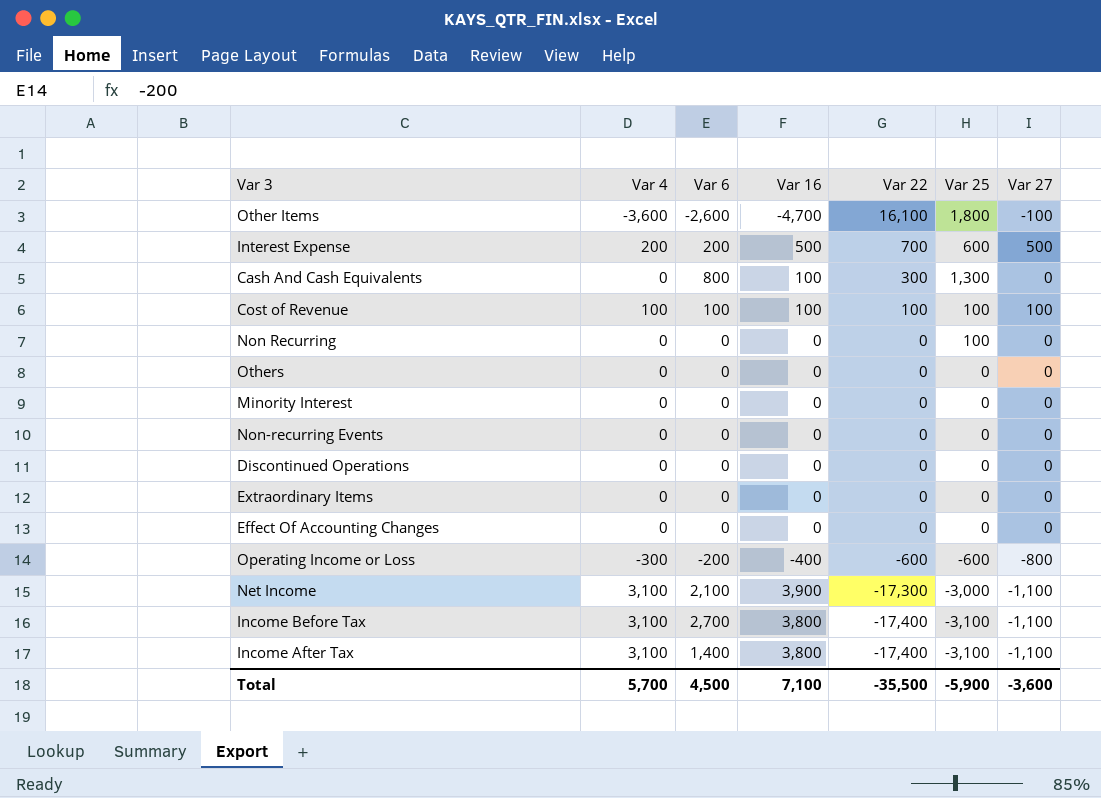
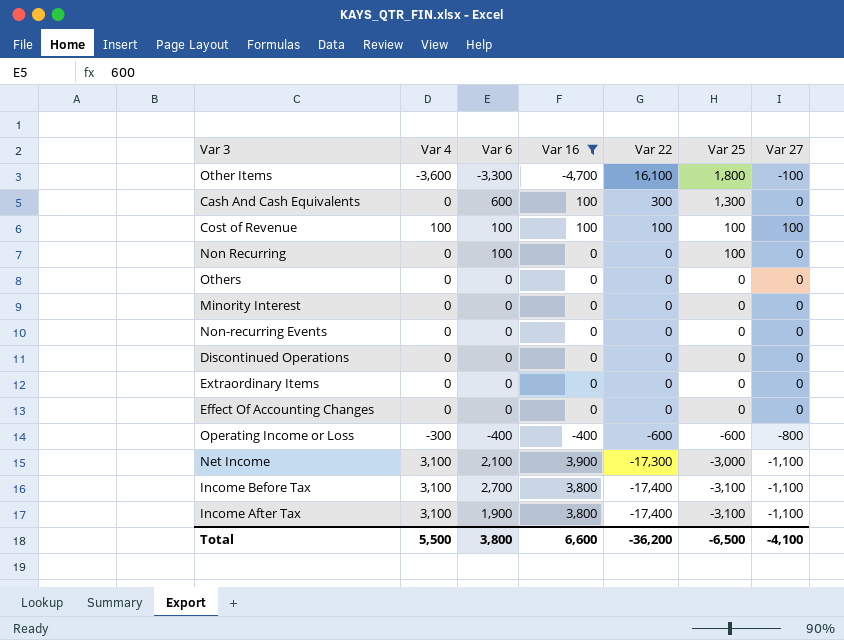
filter: none -> Var 16 != 500
Other Items | Var 6: -2,600 -> -3,300
Cash And Cash Equivalents | Var 6: 800 -> 600
Non Recurring | Var 6: 0 -> 100
Operating Income or Loss | Var 6: -200 -> -400
Income After Tax | Var 6: 1,400 -> 1,900
Total | Var 4: 5,700 -> 5,500
Total | Var 6: 4,500 -> 3,800
Total | Var 16: 7,100 -> 6,600
Total | Var 22: -35,500 -> -36,200
Total | Var 25: -5,900 -> -6,500
Total | Var 27: -3,600 -> -4,100

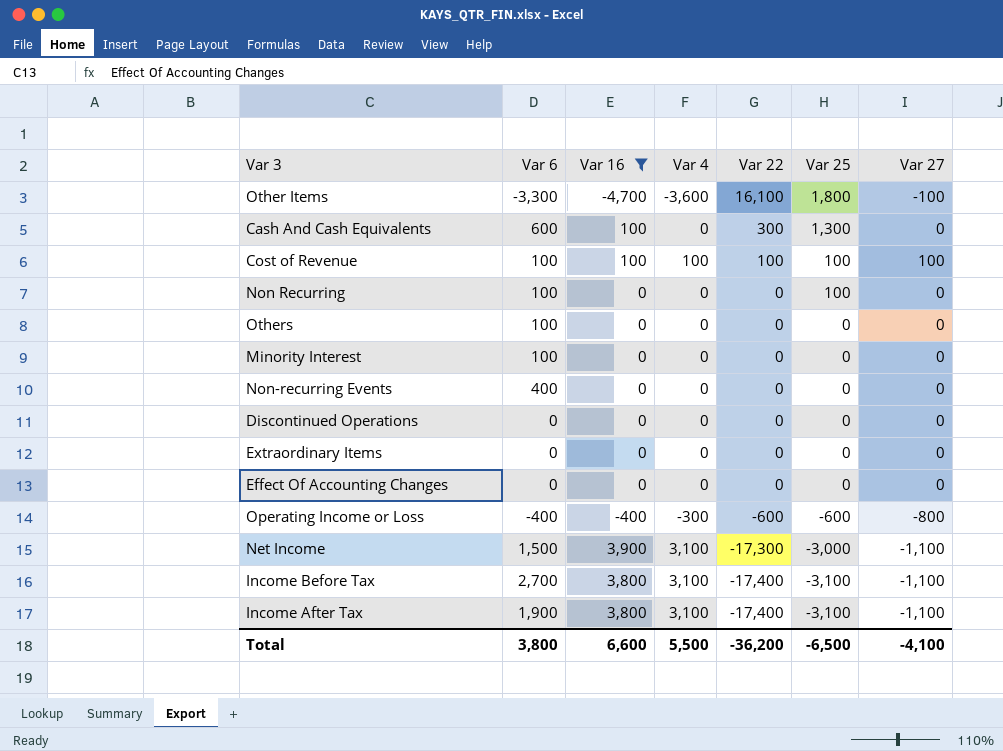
column Var 4 | position: 2 -> 4
Others | Var 6: 0 -> 100
Minority Interest | Var 6: 0 -> 100
Non-recurring Events | Var 6: 0 -> 400
Net Income | Var 6: 2,100 -> 1,500

